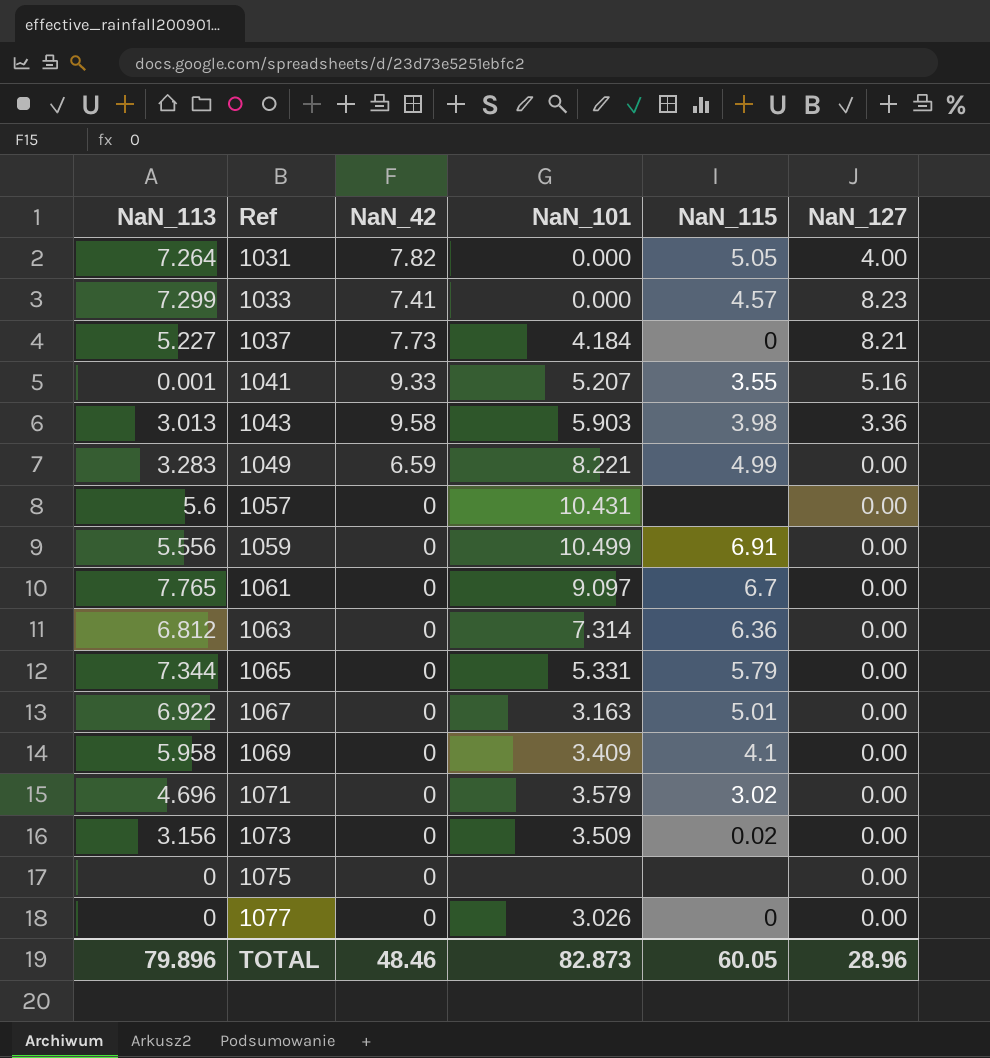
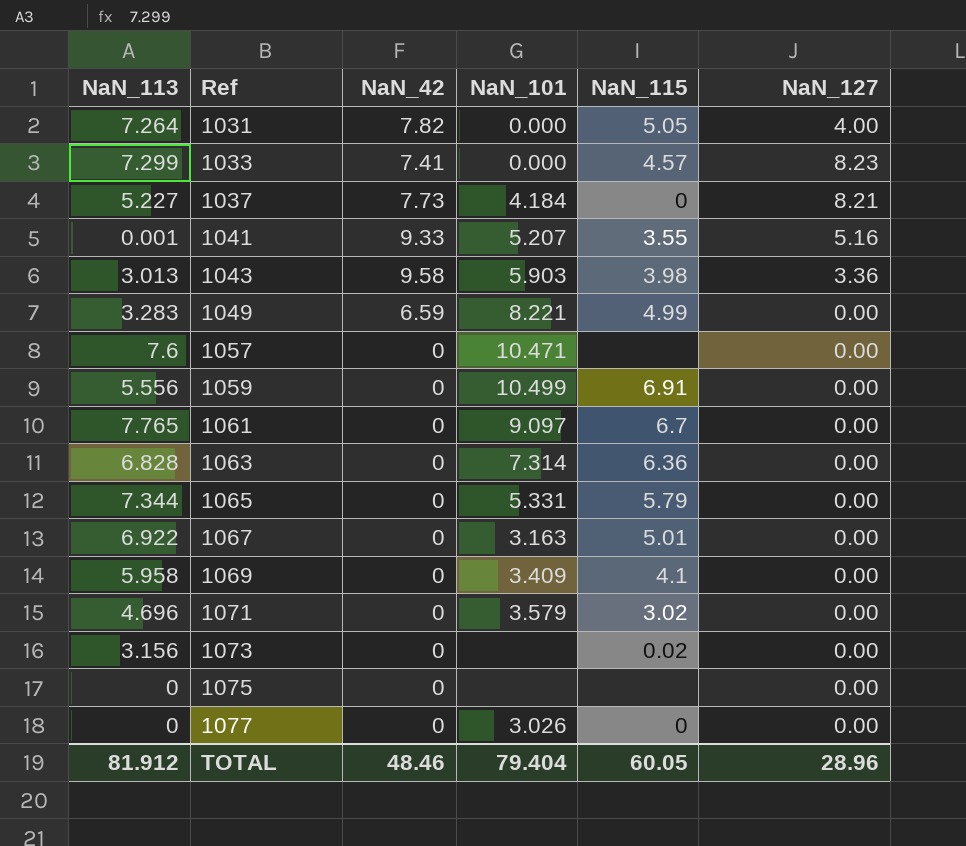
1057 | NaN_113: 5.6 -> 7.6
1057 | NaN_101: 10.431 -> 10.471
1063 | NaN_113: 6.812 -> 6.828
1073 | NaN_101: 3.509 -> none
TOTAL | NaN_113: 79.896 -> 81.912
TOTAL | NaN_101: 82.873 -> 79.404

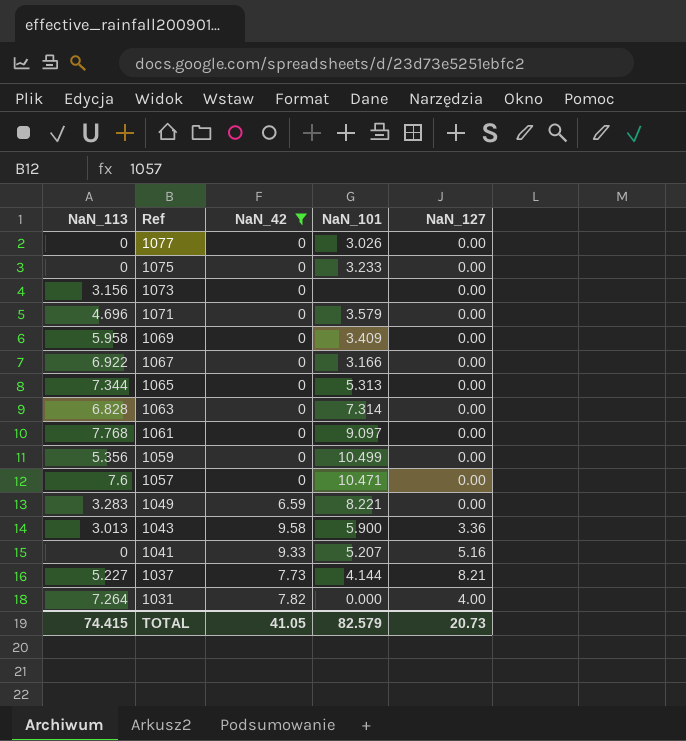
filter: none -> NaN_42 != 7.41
row order: Ref ascending -> Ref descending
column NaN_115 | position: 5 -> none
1075 | NaN_101: none -> 3.233
1067 | NaN_101: 3.163 -> 3.166
1065 | NaN_101: 5.331 -> 5.313
1061 | NaN_113: 7.765 -> 7.768
1059 | NaN_113: 5.556 -> 5.356
1043 | NaN_101: 5.903 -> 5.900
1041 | NaN_113: 0.001 -> 0
1037 | NaN_101: 4.184 -> 4.144
TOTAL | NaN_113: 81.912 -> 74.415
TOTAL | NaN_42: 48.46 -> 41.05
TOTAL | NaN_101: 79.404 -> 82.579
TOTAL | NaN_127: 28.96 -> 20.73

